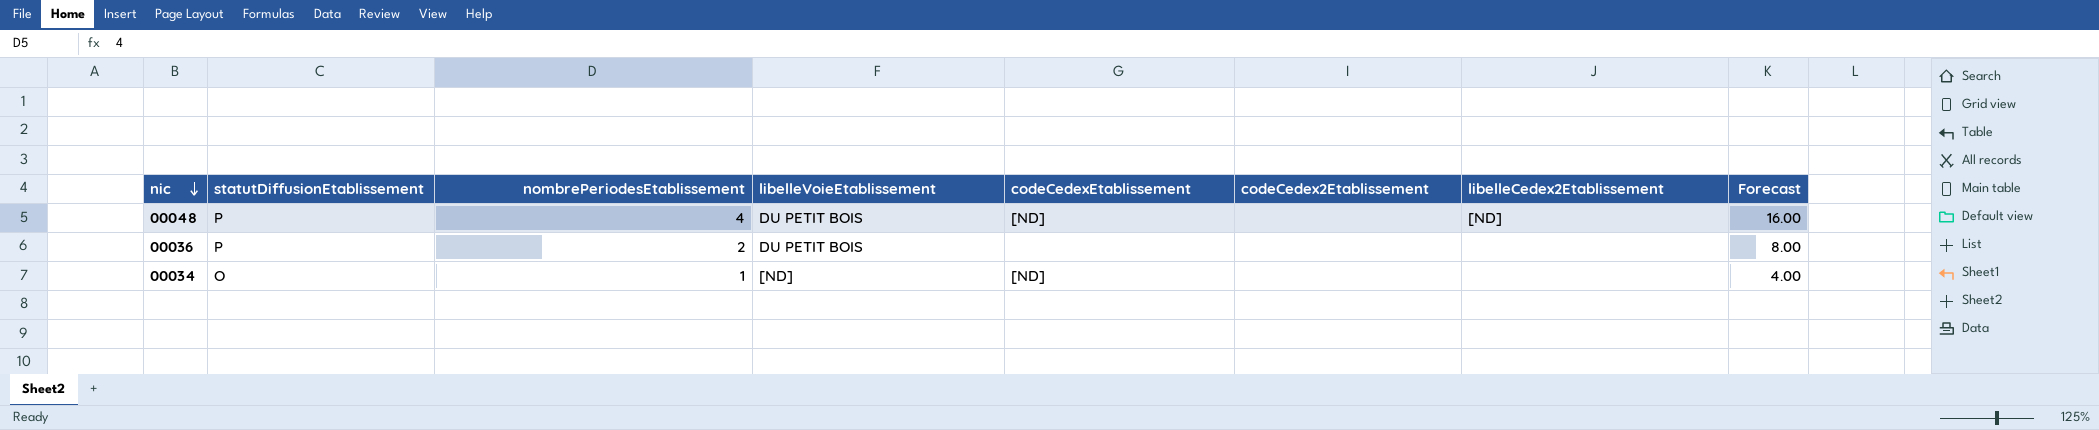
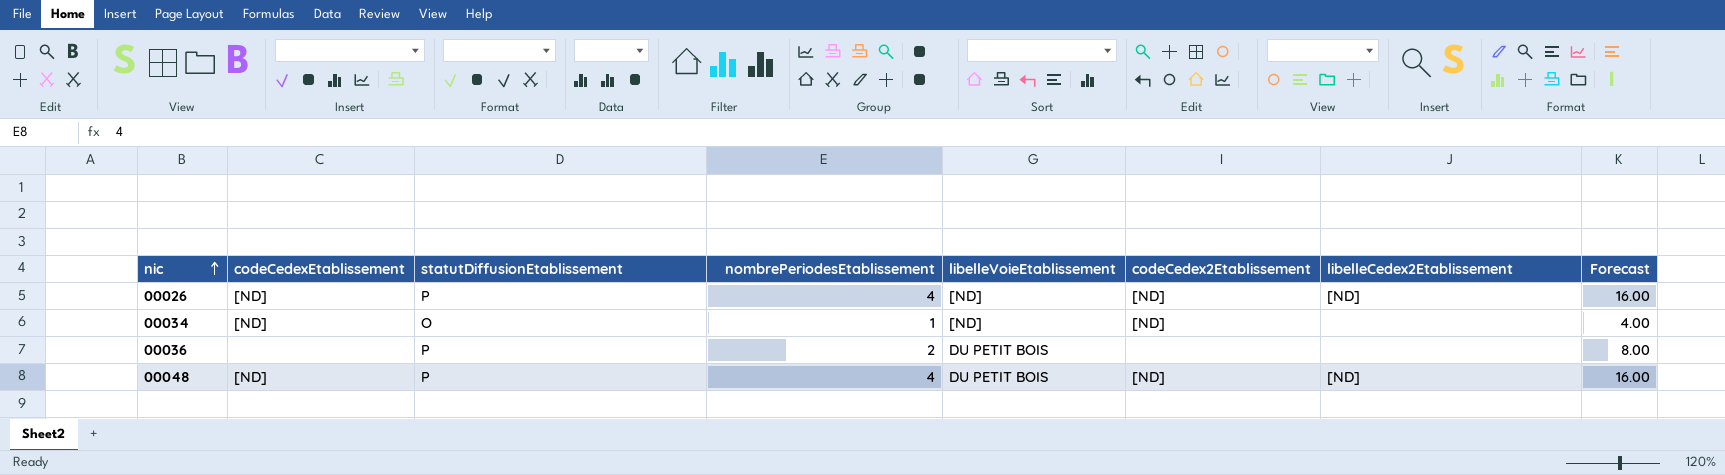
row order: nic descending -> nic ascending
column codeCedexEtablissement | position: 5 -> 2
row 00026: none -> [ND] | P | 4 | [ND] | [ND] | [ND] | 16.00
00034 | codeCedex2Etablissement: none -> [ND]
00048 | codeCedex2Etablissement: none -> [ND]

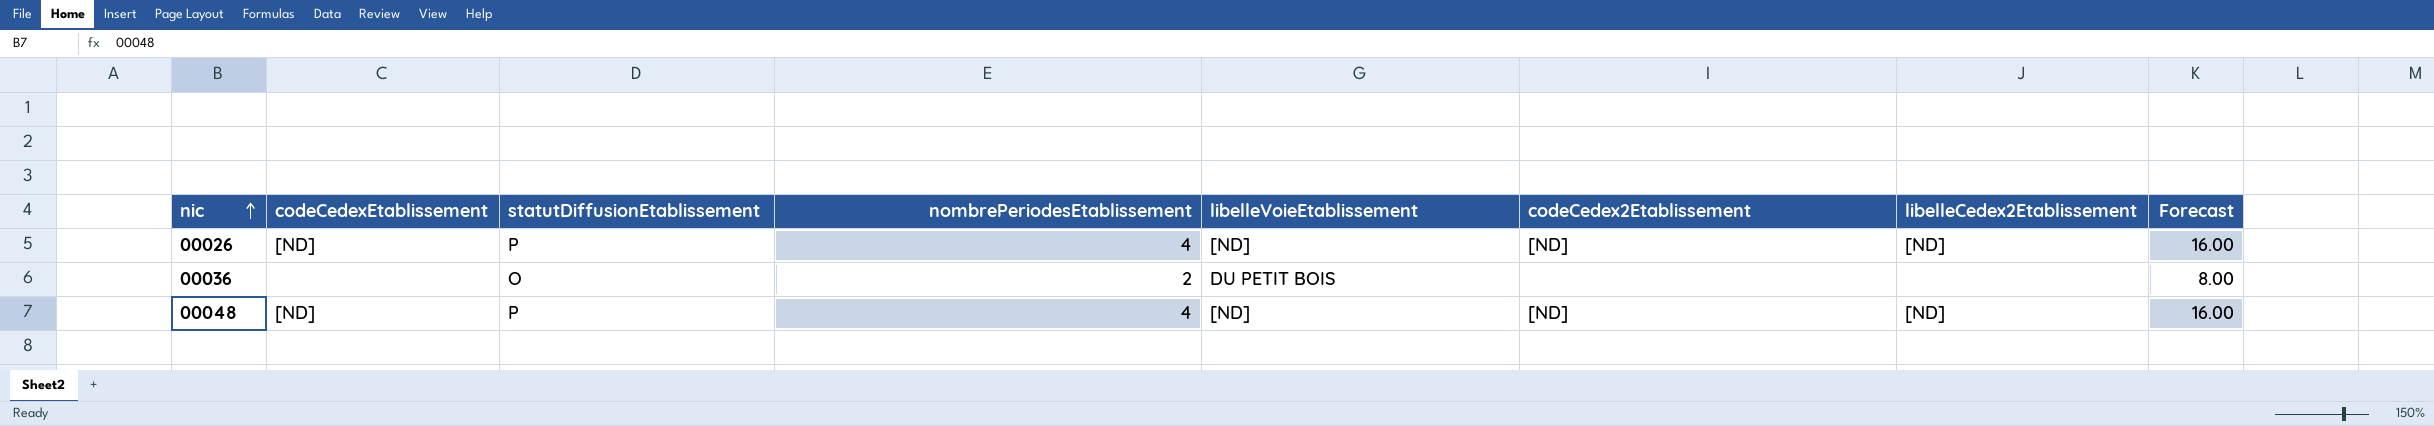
row 00034: [ND] | O | 1 | [ND] | [ND] | none | 4.00 -> none
00036 | statutDiffusionEtablissement: P -> O
00048 | libelleVoieEtablissement: DU PETIT BOIS -> [ND]

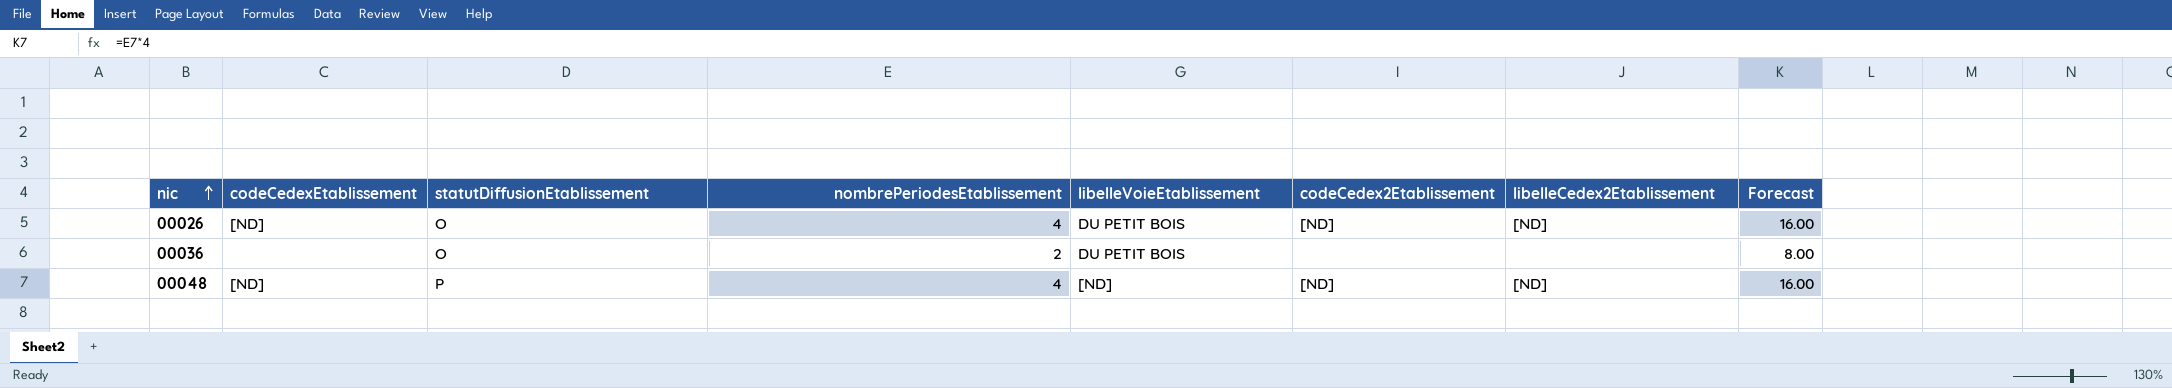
00026 | statutDiffusionEtablissement: P -> O
00026 | libelleVoieEtablissement: [ND] -> DU PETIT BOIS

